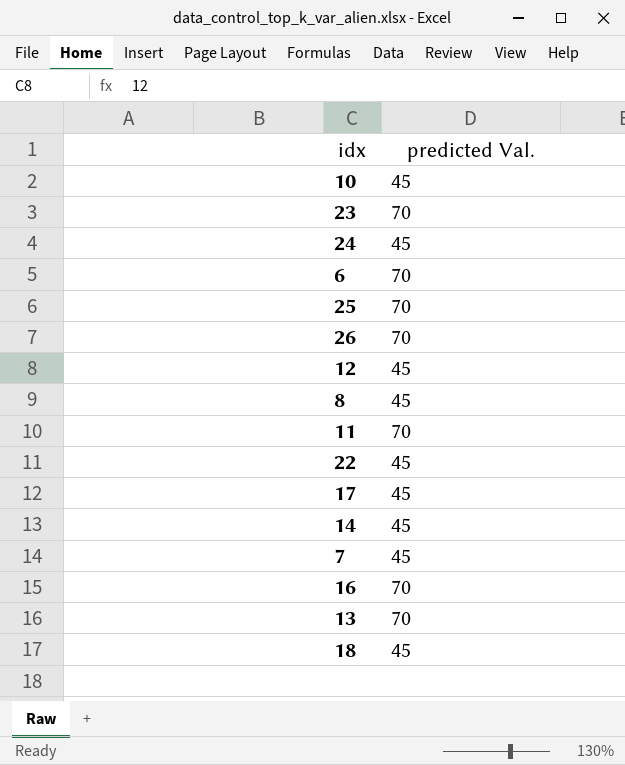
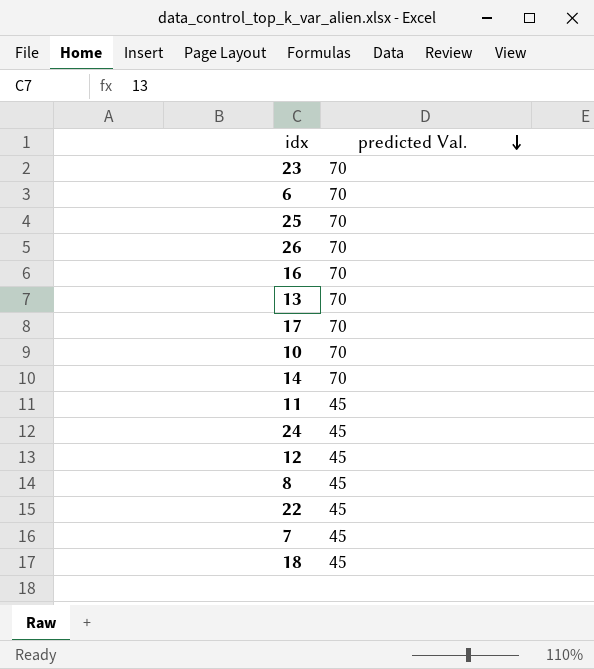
row order: none -> predicted Val. descending
17 | predicted Val.: 45 -> 70
10 | predicted Val.: 45 -> 70
14 | predicted Val.: 45 -> 70
11 | predicted Val.: 70 -> 45

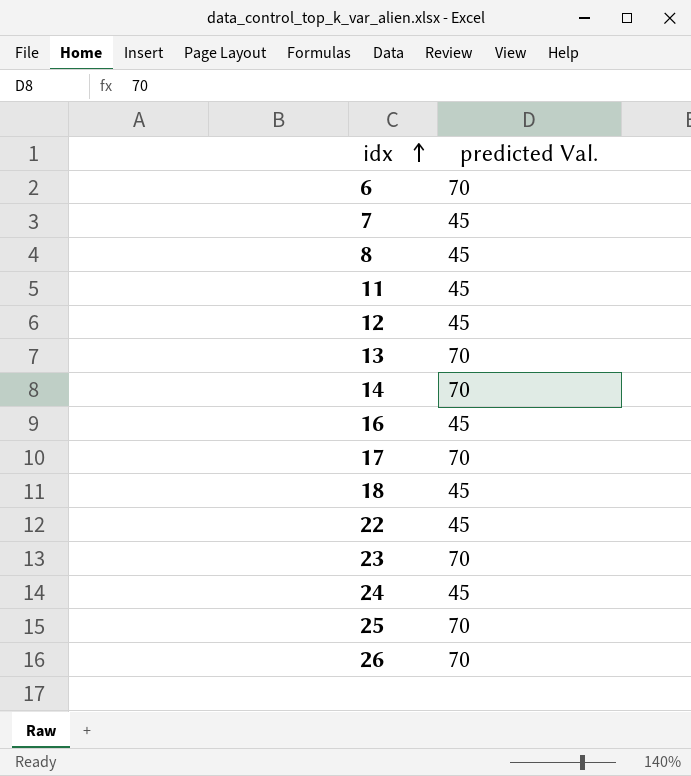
row order: predicted Val. descending -> idx ascending
row 10: 70 -> none
16 | predicted Val.: 70 -> 45

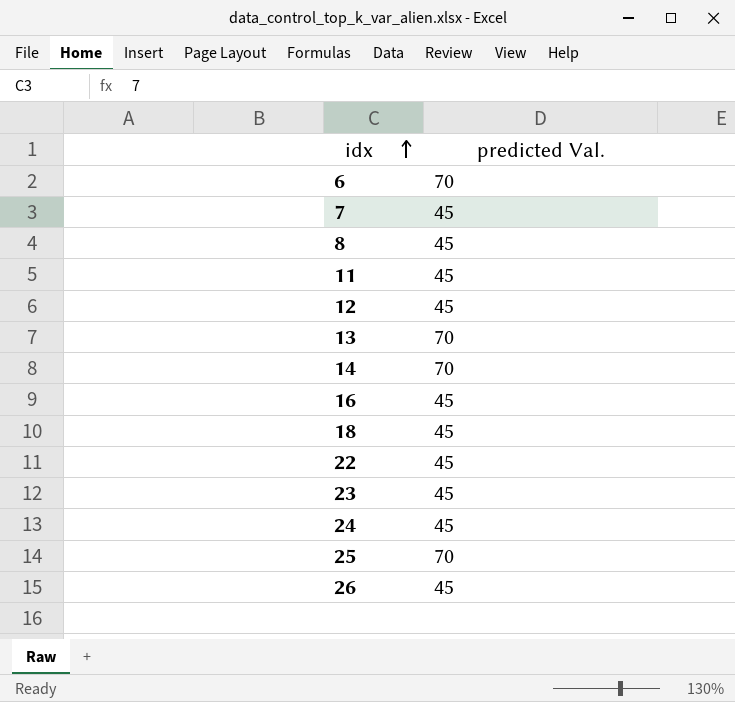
row 17: 70 -> none
23 | predicted Val.: 70 -> 45
26 | predicted Val.: 70 -> 45

